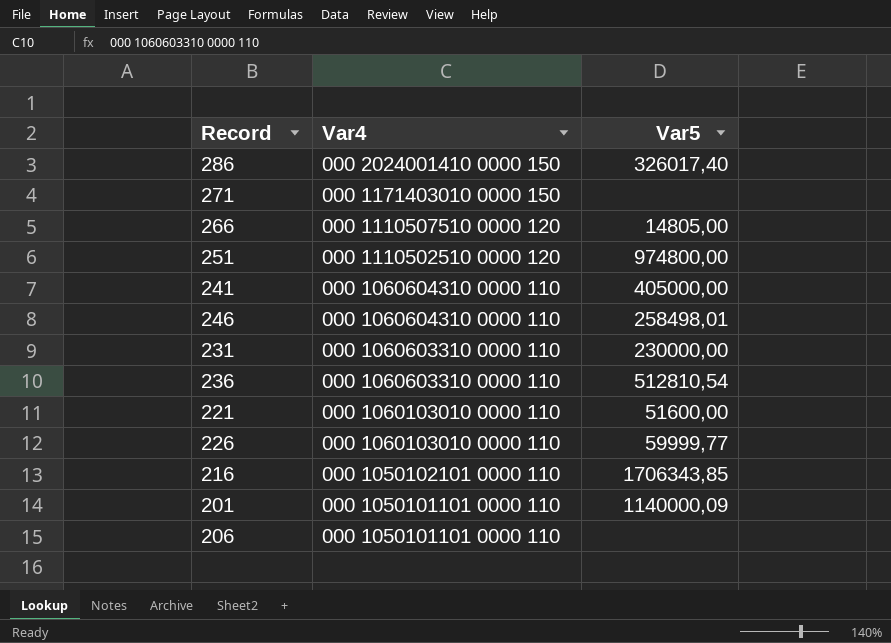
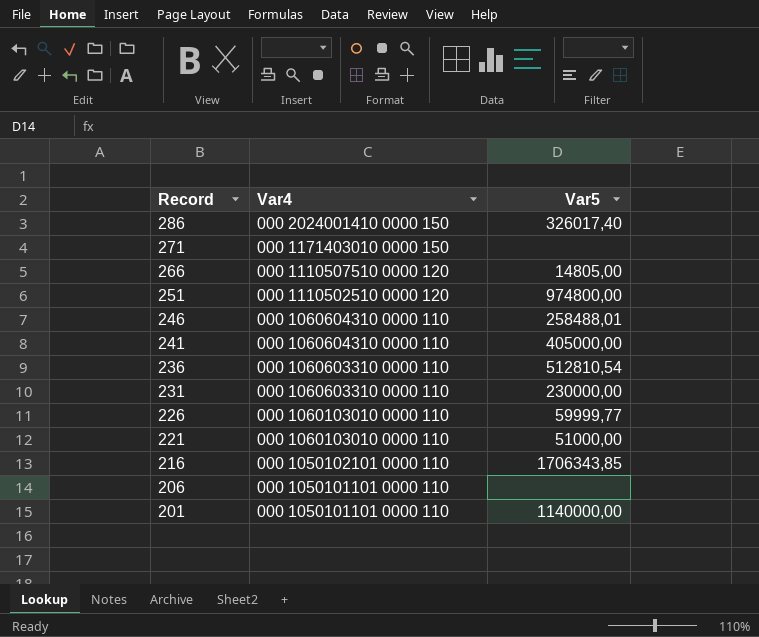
row order: Var4 descending -> Record descending
246 | Var5: 258498,01 -> 258488,01
221 | Var5: 51600,00 -> 51000,00
201 | Var5: 1140000,09 -> 1140000,00

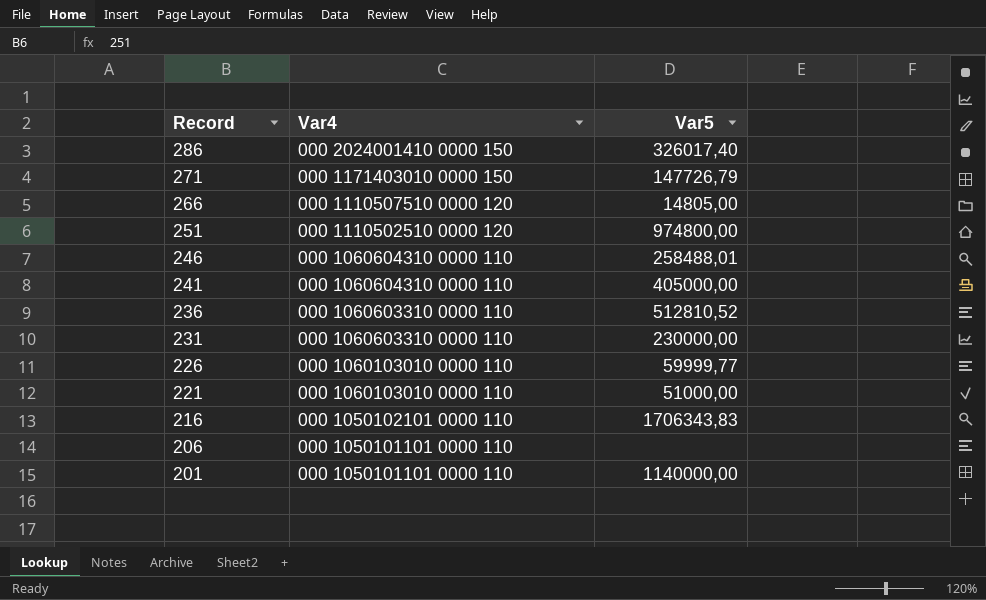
271 | Var5: none -> 147726,79
236 | Var5: 512810,54 -> 512810,52
216 | Var5: 1706343,85 -> 1706343,83

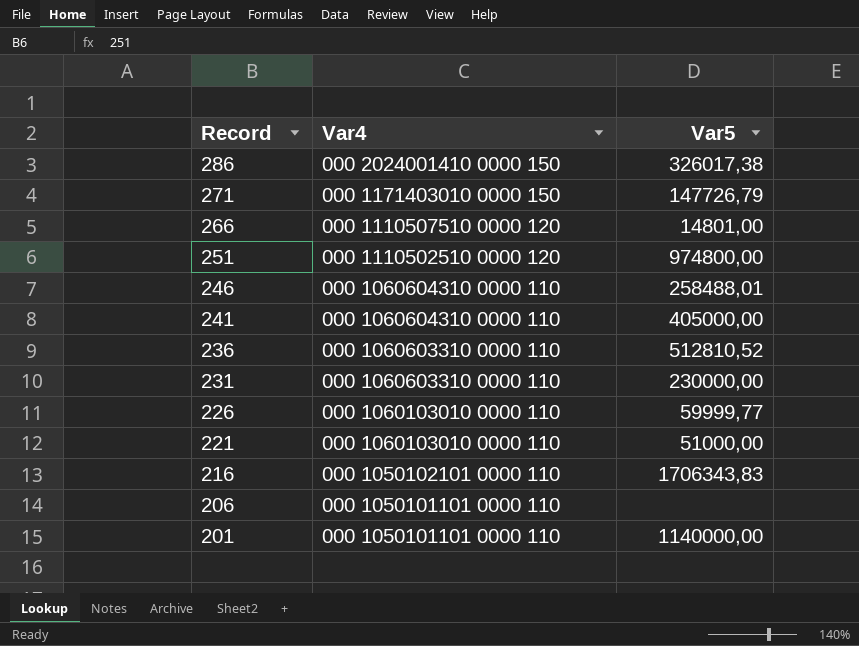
286 | Var5: 326017,40 -> 326017,38
266 | Var5: 14805,00 -> 14801,00

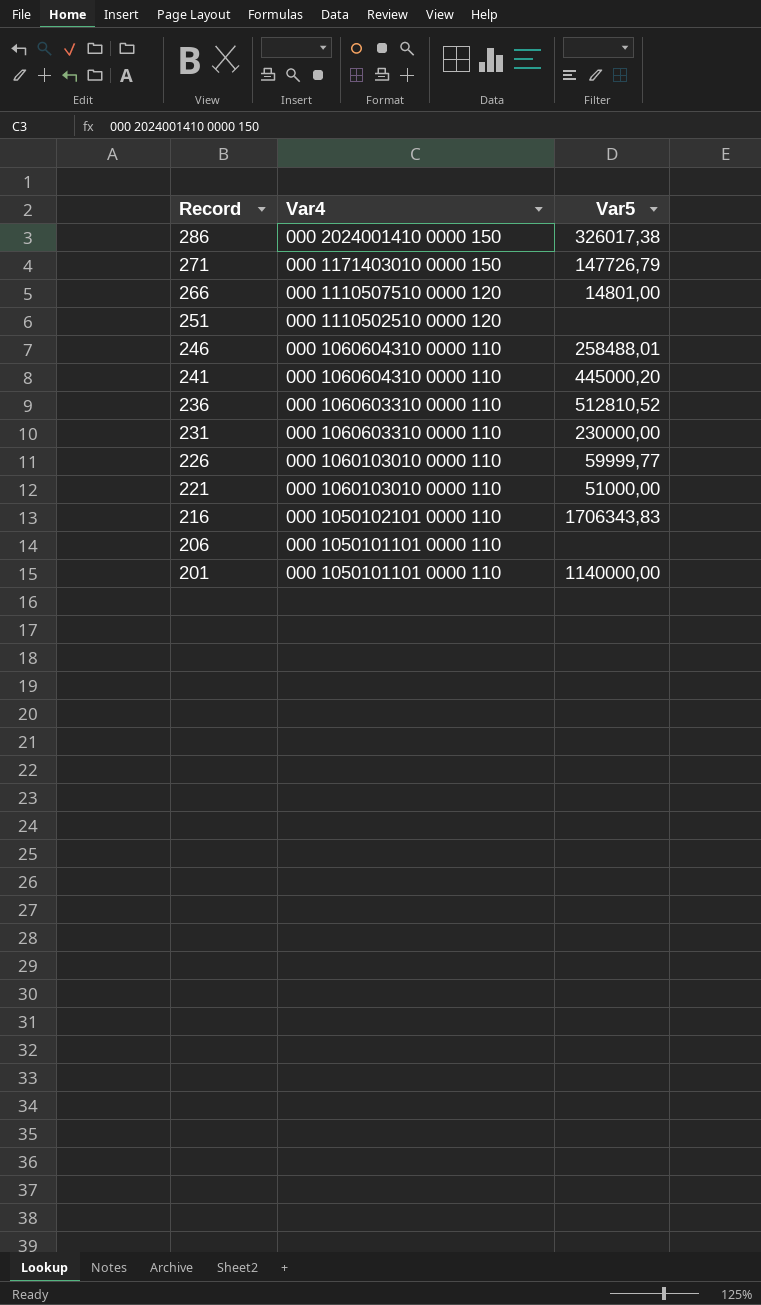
251 | Var5: 974800,00 -> none
241 | Var5: 405000,00 -> 445000,20

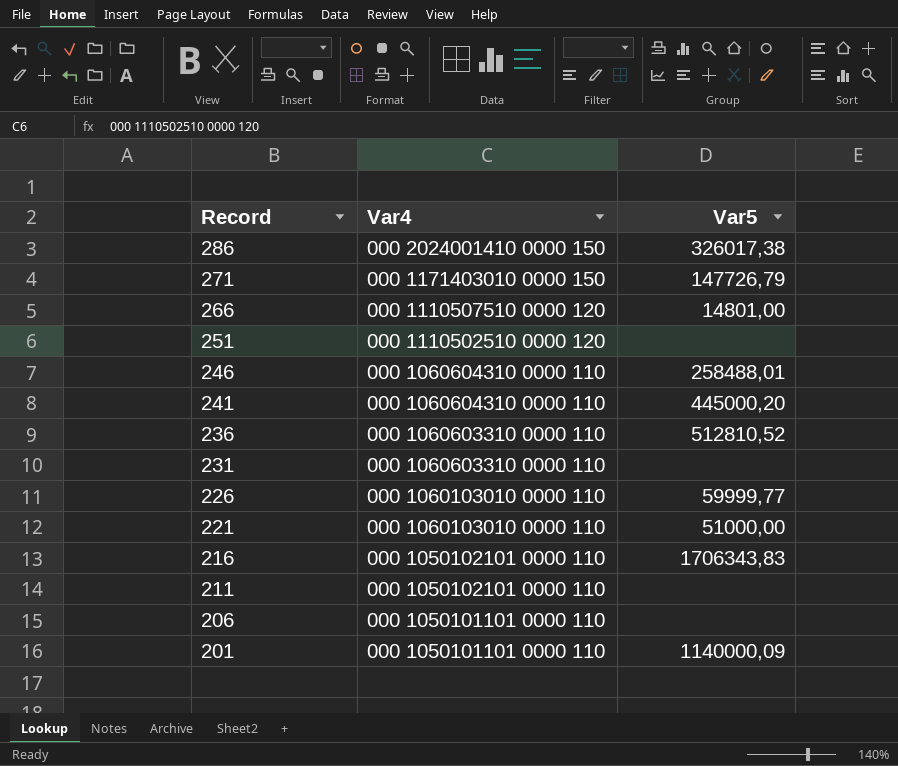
231 | Var5: 230000,00 -> none
row 211: none -> 000 1050102101 0000 110 | none
201 | Var5: 1140000,00 -> 1140000,09

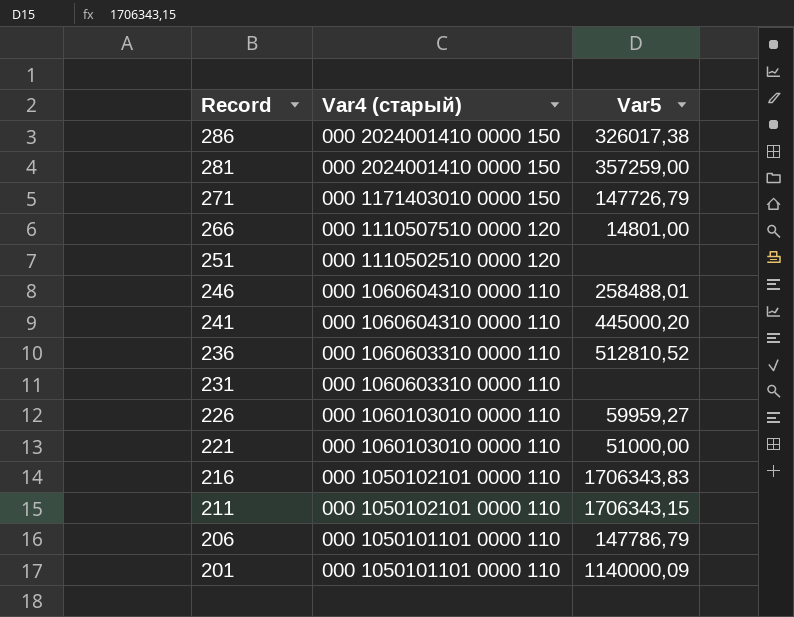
column name: Var4 -> Var4 (старый)
row 281: none -> 000 2024001410 0000 150 | 357259,00
226 | Var5: 59999,77 -> 59959,27
211 | Var5: none -> 1706343,15
206 | Var5: none -> 147786,79

